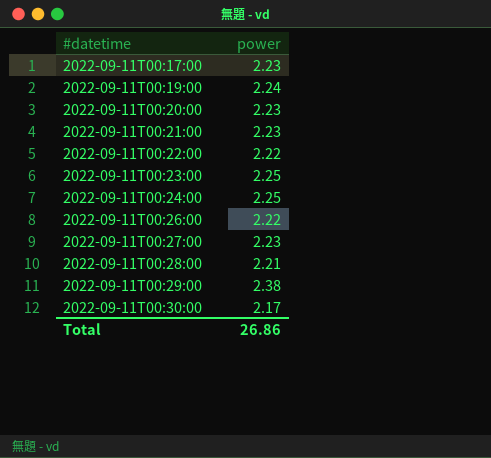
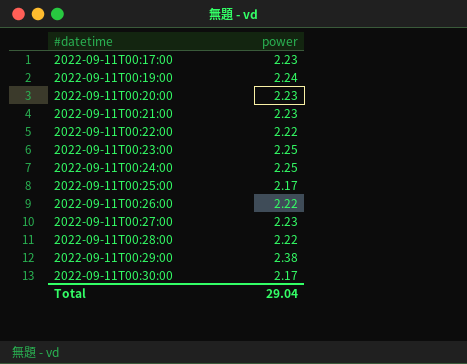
row 2022-09-11T00:25:00: none -> 2.17
2022-09-11T00:28:00 | power: 2.21 -> 2.22
Total | power: 26.86 -> 29.04

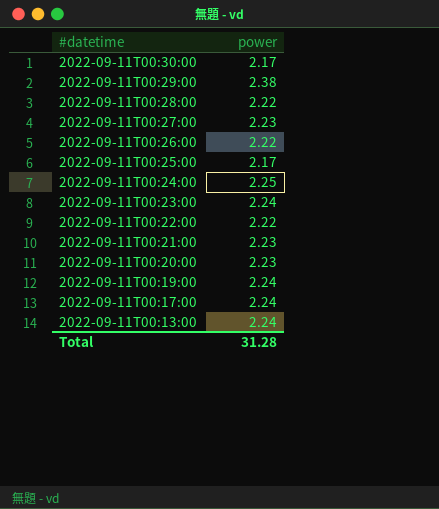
row order: #datetime ascending -> #datetime descending
2022-09-11T00:23:00 | power: 2.25 -> 2.24
2022-09-11T00:17:00 | power: 2.23 -> 2.24
row 2022-09-11T00:13:00: none -> 2.24
Total | power: 29.04 -> 31.28

